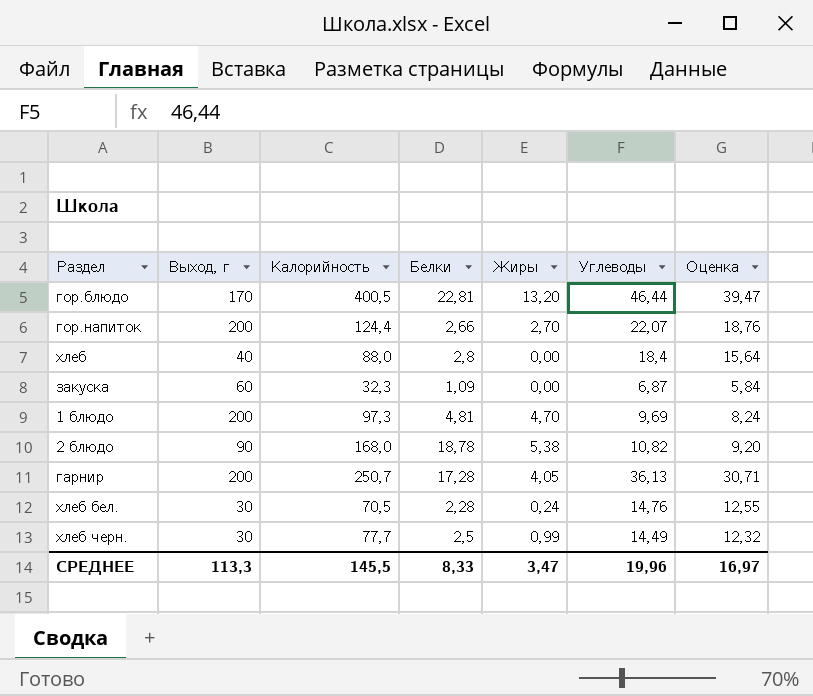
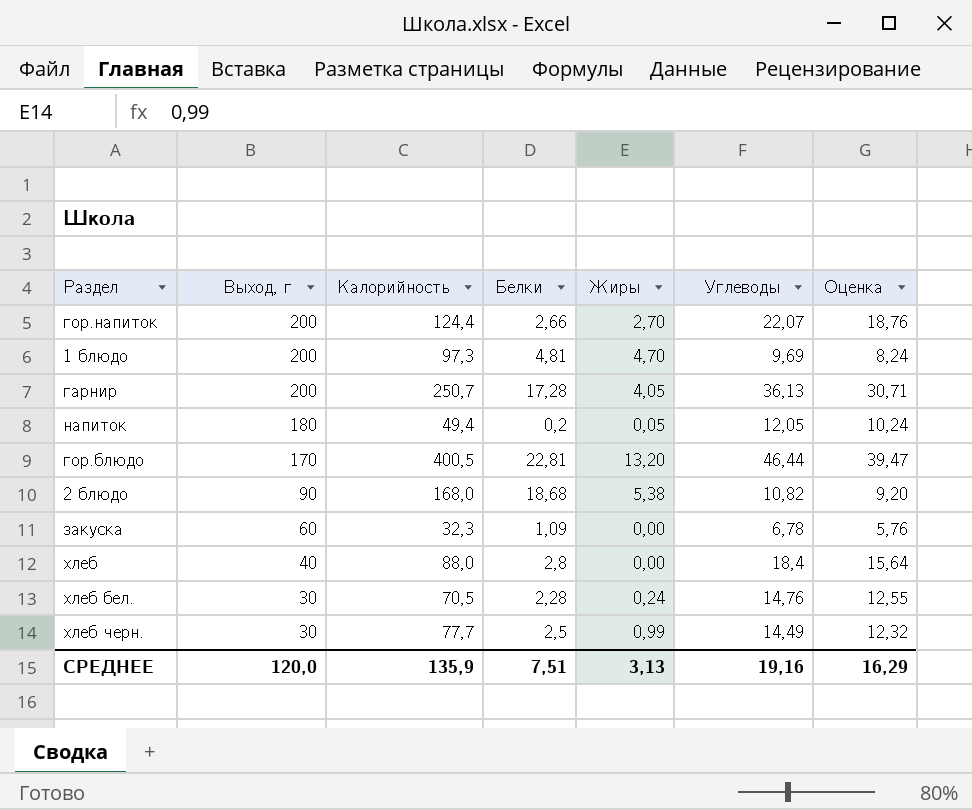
row order: none -> Выход, г descending
row напиток: none -> 180 | 49,4 | 0,2 | 0,05 | 12,05 | 10,24
2 блюдо | Белки: 18,78 -> 18,68
закуска | Углеводы: 6,87 -> 6,78
закуска | Оценка: 5,84 -> 5,76
СРЕДНЕЕ | Выход, г: 113,3 -> 120,0
СРЕДНЕЕ | Калорийность: 145,5 -> 135,9
СРЕДНЕЕ | Белки: 8,33 -> 7,51
СРЕДНЕЕ | Жиры: 3,47 -> 3,13
СРЕДНЕЕ | Углеводы: 19,96 -> 19,16
СРЕДНЕЕ | Оценка: 16,97 -> 16,29

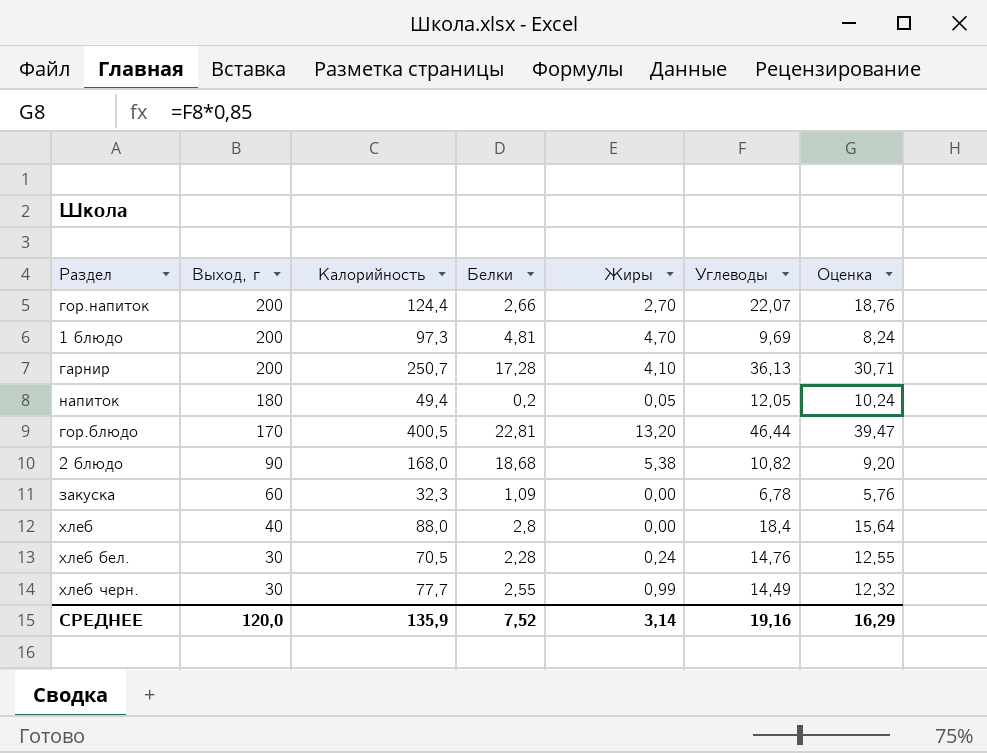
гарнир | Жиры: 4,05 -> 4,10
хлеб черн. | Белки: 2,5 -> 2,55
СРЕДНЕЕ | Белки: 7,51 -> 7,52
СРЕДНЕЕ | Жиры: 3,13 -> 3,14

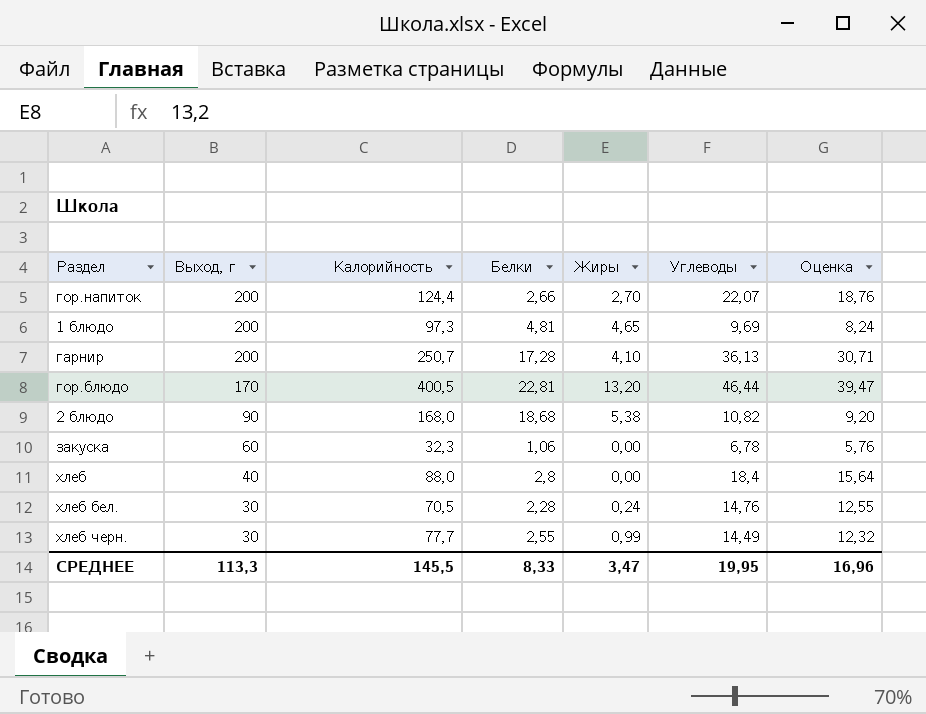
row напиток: 180 | 49,4 | 0,2 | 0,05 | 12,05 | 10,24 -> none
1 блюдо | Жиры: 4,70 -> 4,65
закуска | Белки: 1,09 -> 1,06
СРЕДНЕЕ | Выход, г: 120,0 -> 113,3
СРЕДНЕЕ | Калорийность: 135,9 -> 145,5
СРЕДНЕЕ | Белки: 7,52 -> 8,33
СРЕДНЕЕ | Жиры: 3,14 -> 3,47
СРЕДНЕЕ | Углеводы: 19,16 -> 19,95
СРЕДНЕЕ | Оценка: 16,29 -> 16,96

